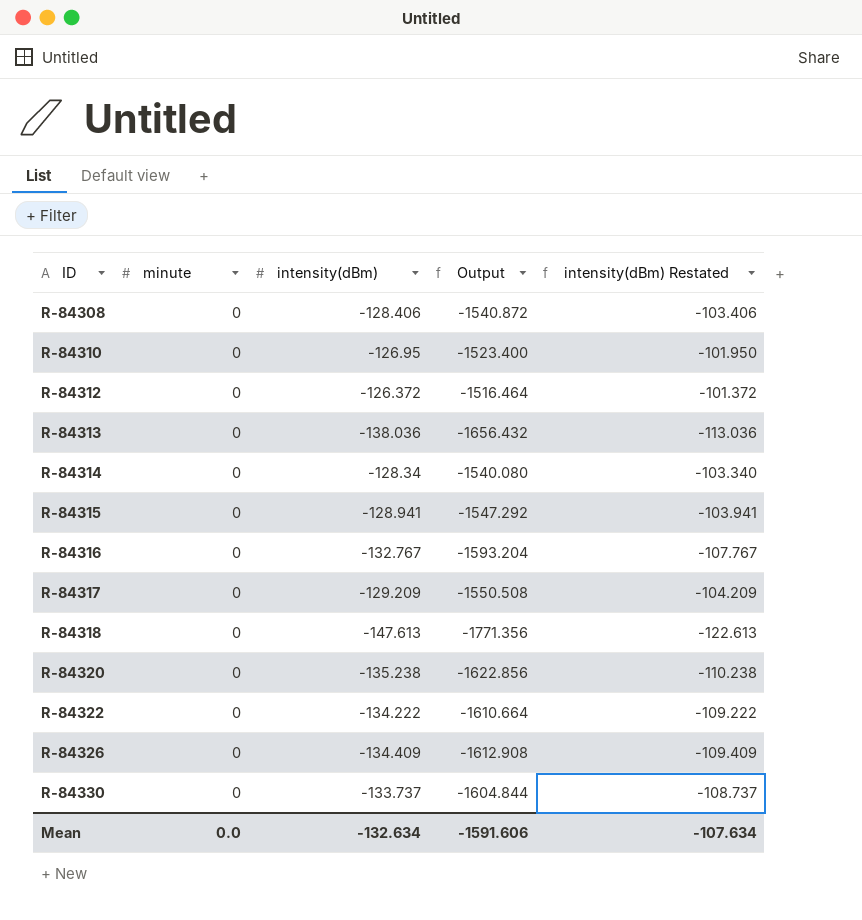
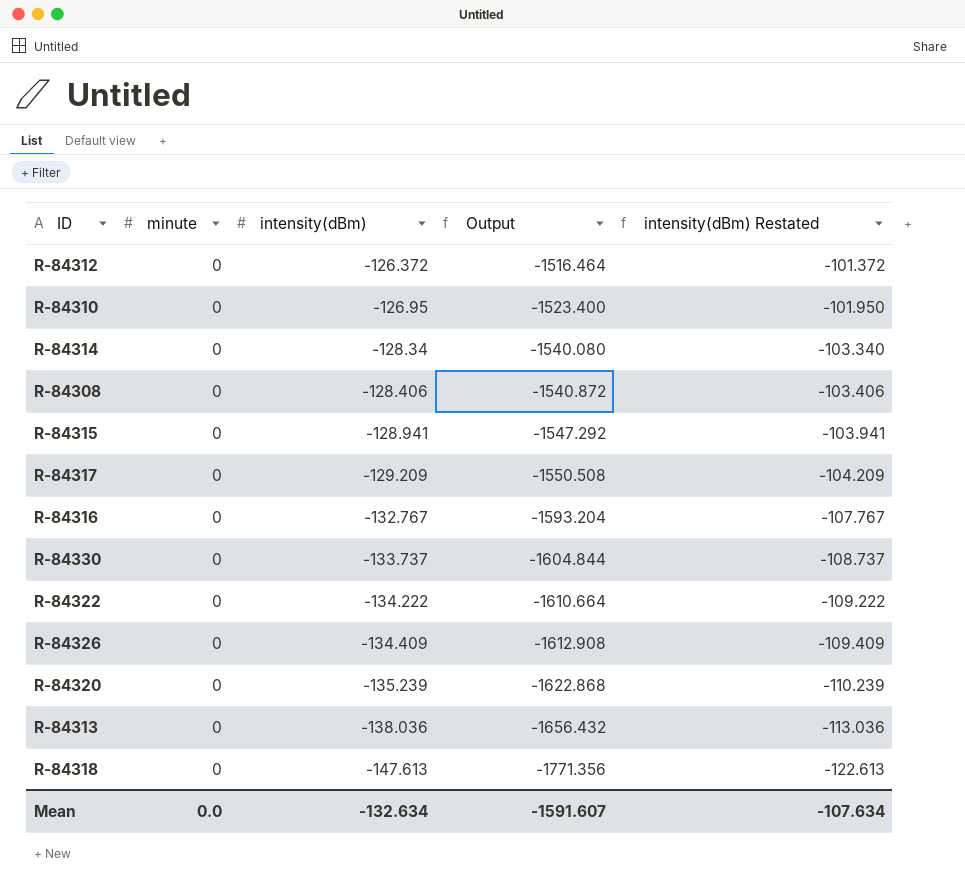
row order: ID ascending -> intensity(dBm) descending
R-84320 | intensity(dBm): -135.238 -> -135.239
R-84320 | Output: -1622.856 -> -1622.868
R-84320 | intensity(dBm) Restated: -110.238 -> -110.239
Mean | Output: -1591.606 -> -1591.607

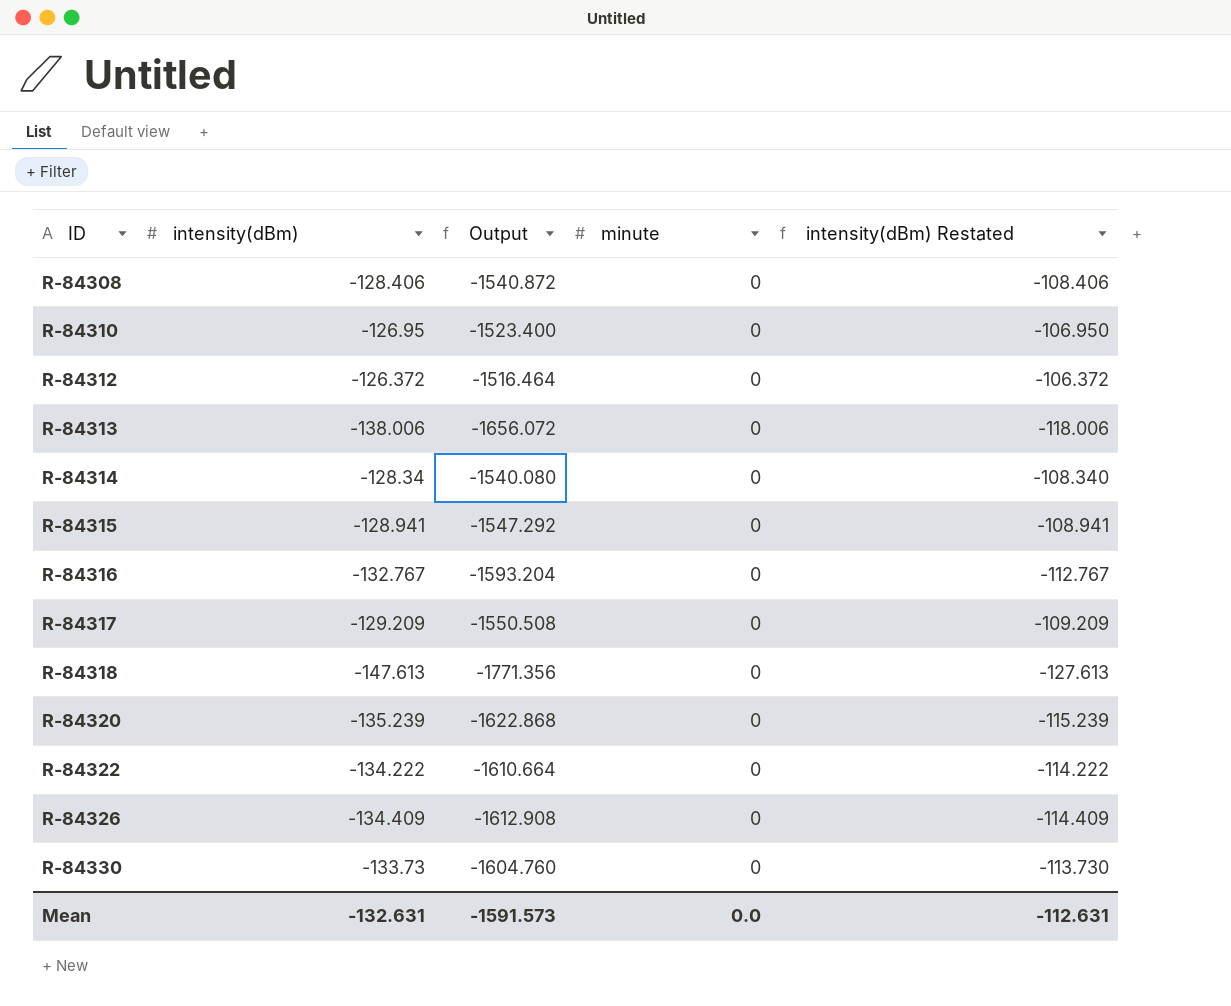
row order: intensity(dBm) descending -> ID ascending
column minute | position: 2 -> 4
column intensity(dBm) Restated | formula: [intensity(dBm)] + 25 -> [intensity(dBm)] + 20
R-84313 | intensity(dBm): -138.036 -> -138.006
R-84313 | Output: -1656.432 -> -1656.072
R-84330 | intensity(dBm): -133.737 -> -133.73
R-84330 | Output: -1604.844 -> -1604.760
Mean | intensity(dBm): -132.634 -> -132.631
Mean | Output: -1591.607 -> -1591.573
Mean | intensity(dBm) Restated: -107.634 -> -112.631

